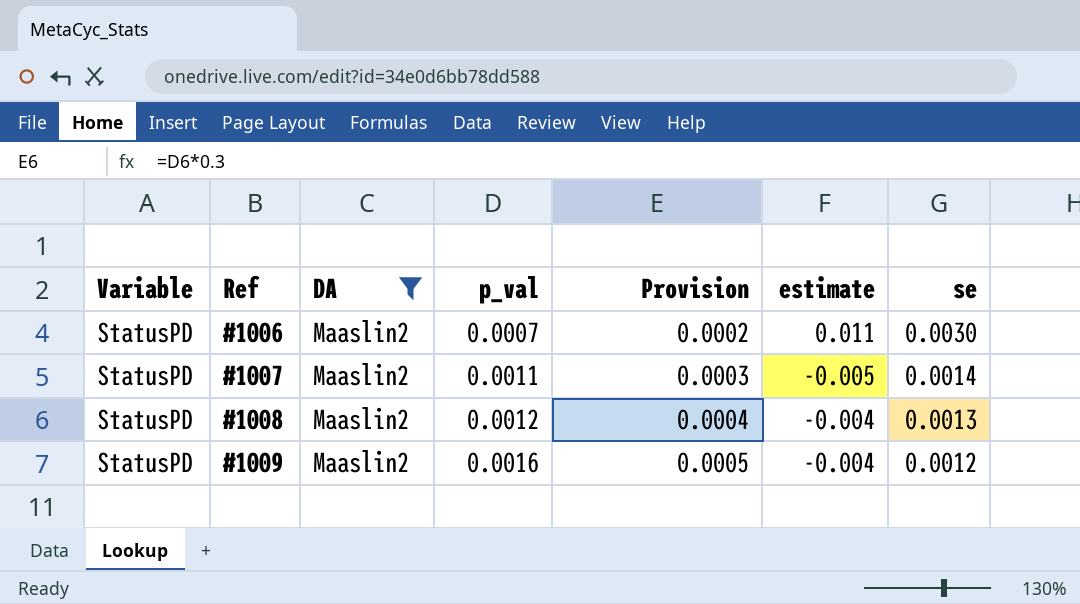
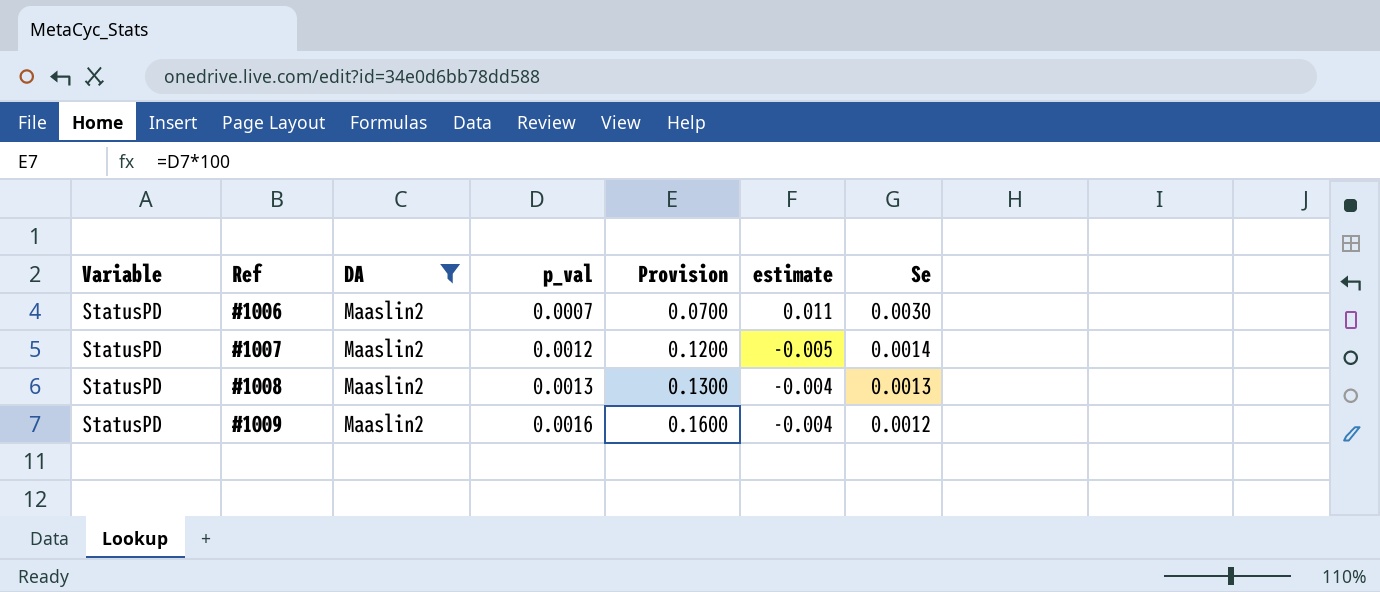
column Provision | formula: [p_val] * 0.3 -> [p_val] * 100
column name: se -> Se
#1007 | p_val: 0.0011 -> 0.0012
#1008 | p_val: 0.0012 -> 0.0013

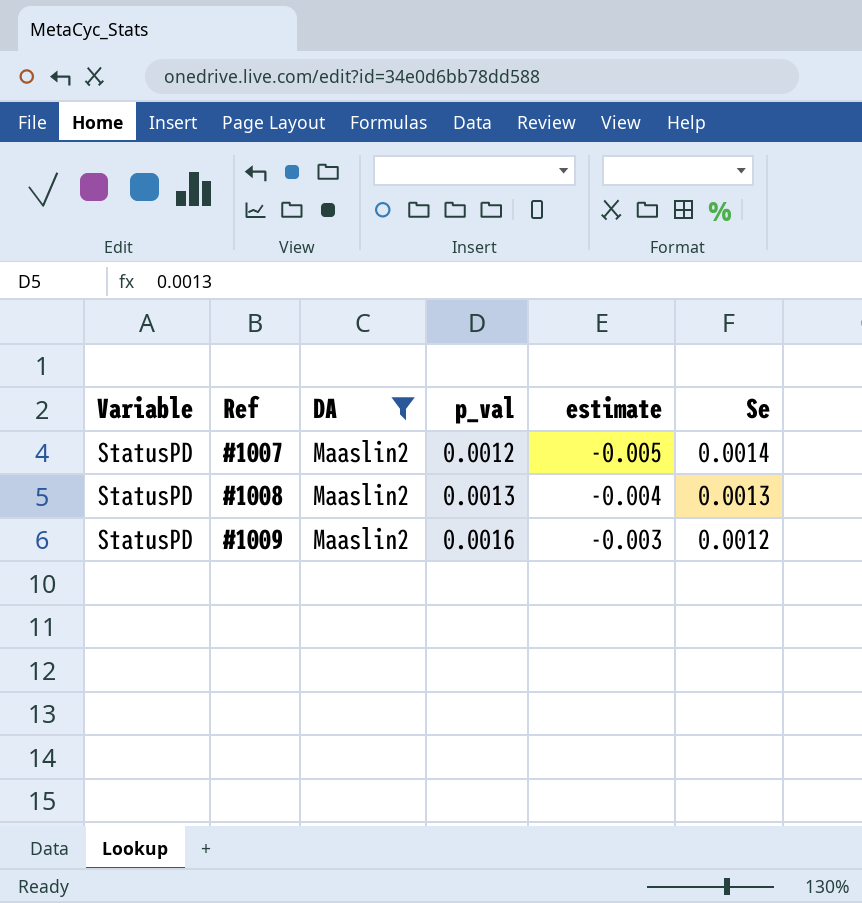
column Provision | formula: [p_val] * 100 -> none
row #1006: StatusPD | Maaslin2 | 0.0007 | 0.0700 | 0.011 | 0.0030 -> none
#1009 | estimate: -0.004 -> -0.003

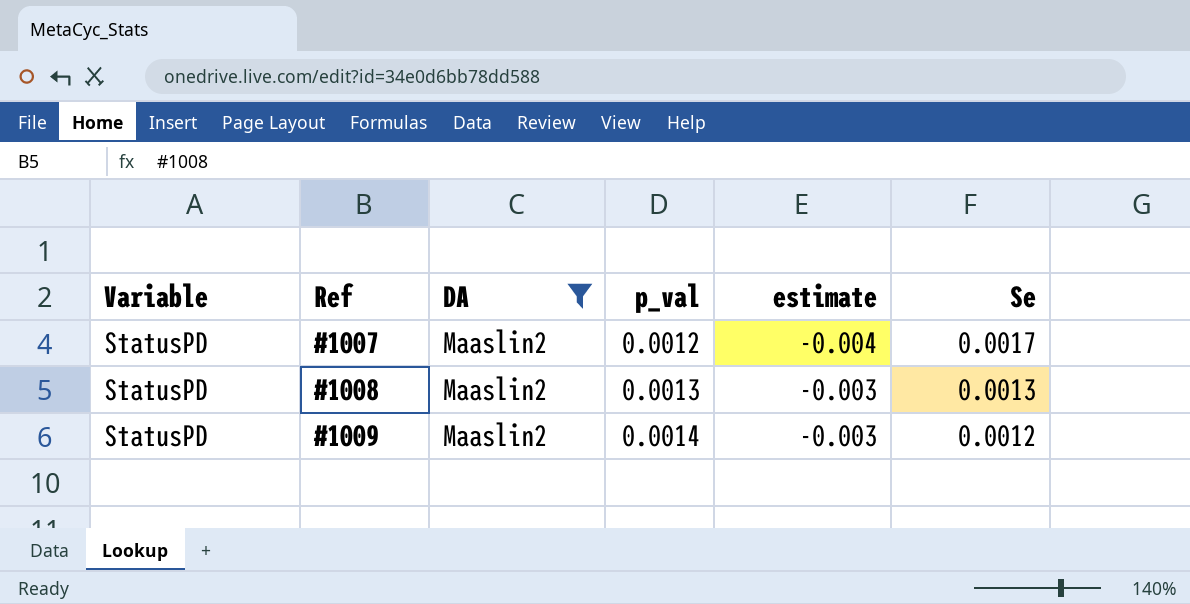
#1007 | estimate: -0.005 -> -0.004
#1007 | Se: 0.0014 -> 0.0017
#1008 | estimate: -0.004 -> -0.003
#1009 | p_val: 0.0016 -> 0.0014

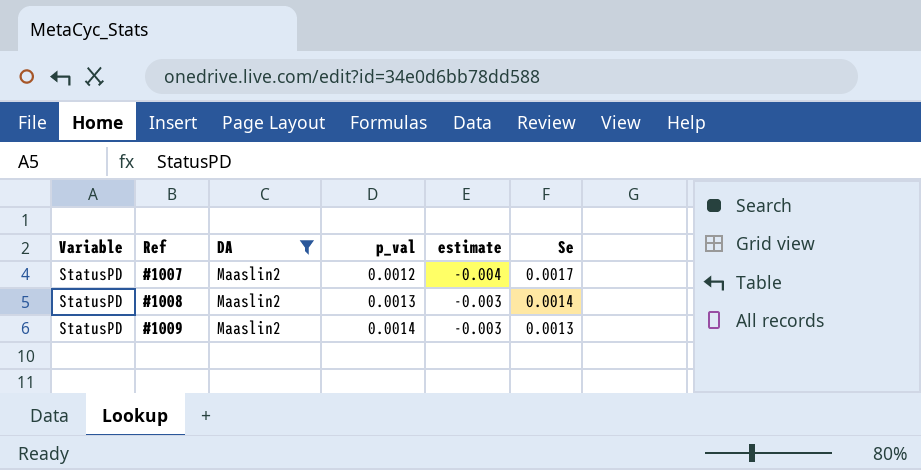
#1008 | Se: 0.0013 -> 0.0014
#1009 | Se: 0.0012 -> 0.0013

